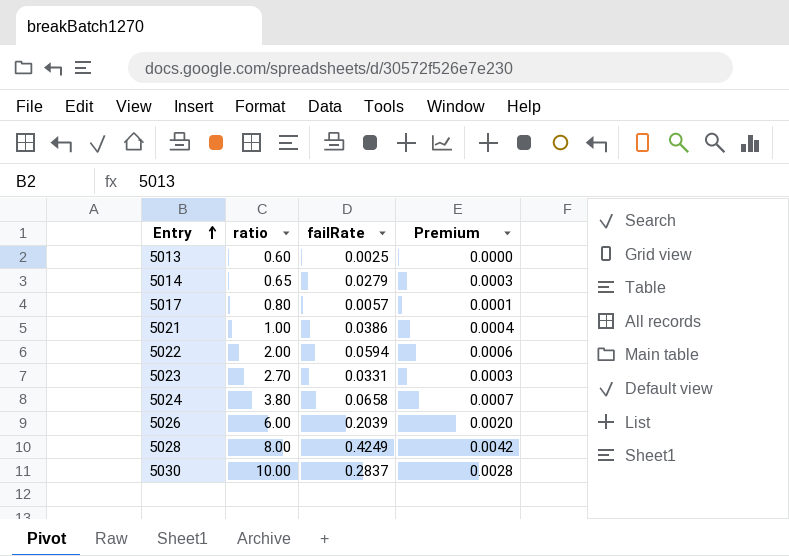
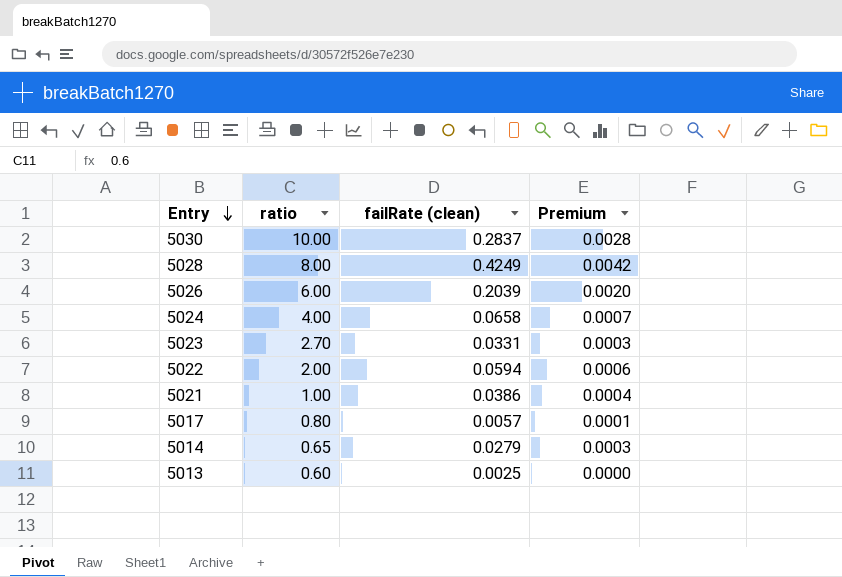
row order: Entry ascending -> Entry descending
column name: failRate -> failRate (clean)
5024 | ratio: 3.80 -> 4.00

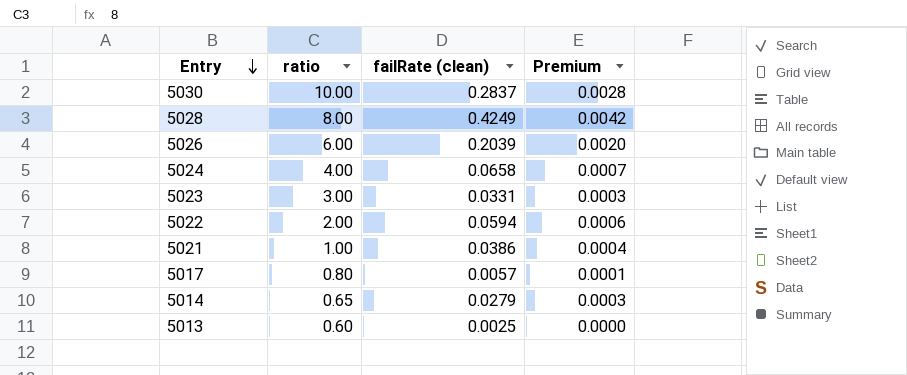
5023 | ratio: 2.70 -> 3.00

